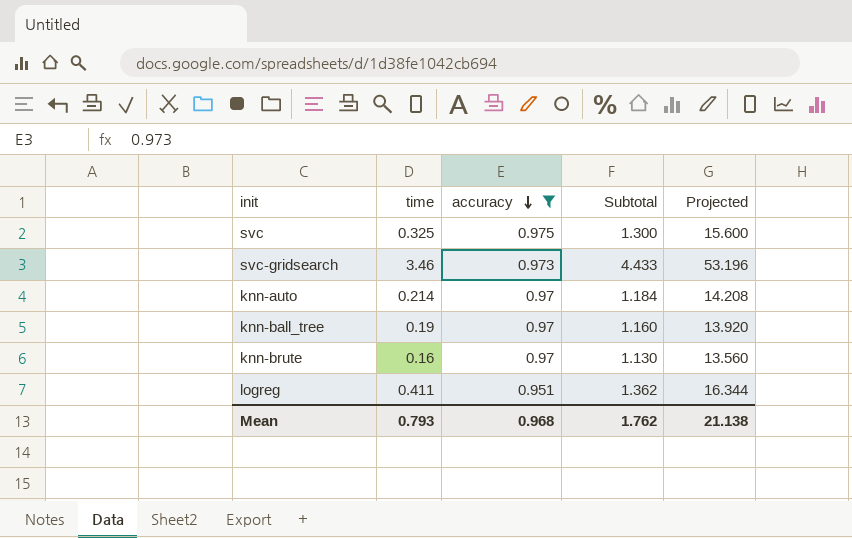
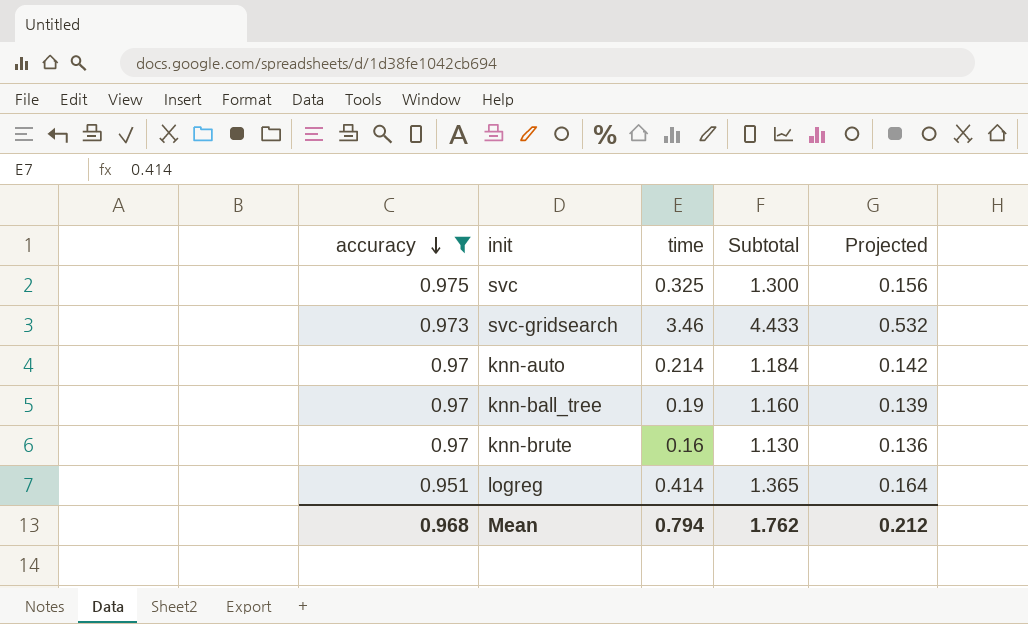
column accuracy | position: 3 -> 1
column Projected | formula: [Subtotal] * 12 -> [Subtotal] * 0.12
logreg | time: 0.411 -> 0.414
logreg | Subtotal: 1.362 -> 1.365
Mean | time: 0.793 -> 0.794
Mean | Projected: 21.138 -> 0.212

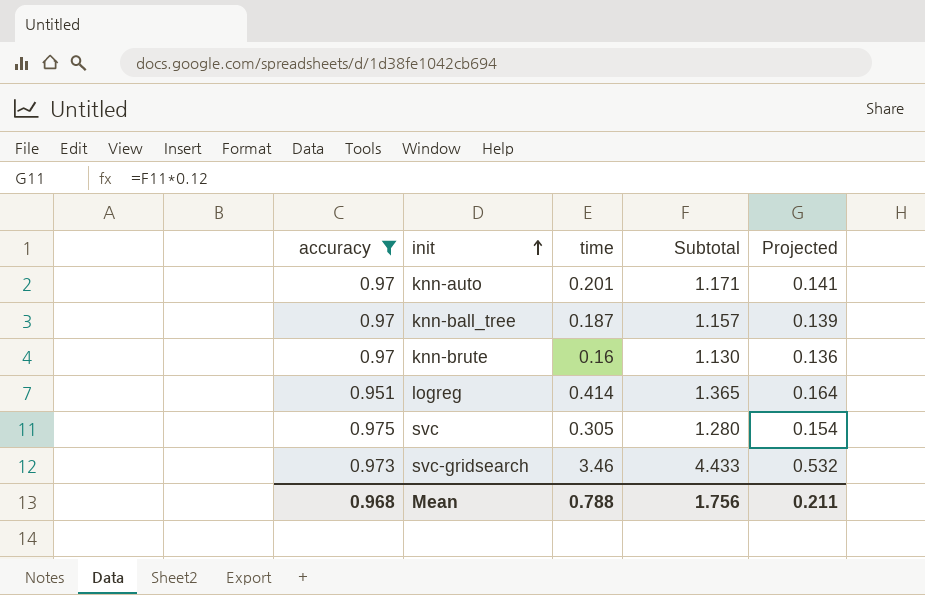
row order: accuracy descending -> init ascending
knn-auto | time: 0.214 -> 0.201
knn-auto | Subtotal: 1.184 -> 1.171
knn-auto | Projected: 0.142 -> 0.141
knn-ball_tree | time: 0.19 -> 0.187
knn-ball_tree | Subtotal: 1.160 -> 1.157
svc | time: 0.325 -> 0.305
svc | Subtotal: 1.300 -> 1.280
svc | Projected: 0.156 -> 0.154
Mean | time: 0.794 -> 0.788
Mean | Subtotal: 1.762 -> 1.756
Mean | Projected: 0.212 -> 0.211

